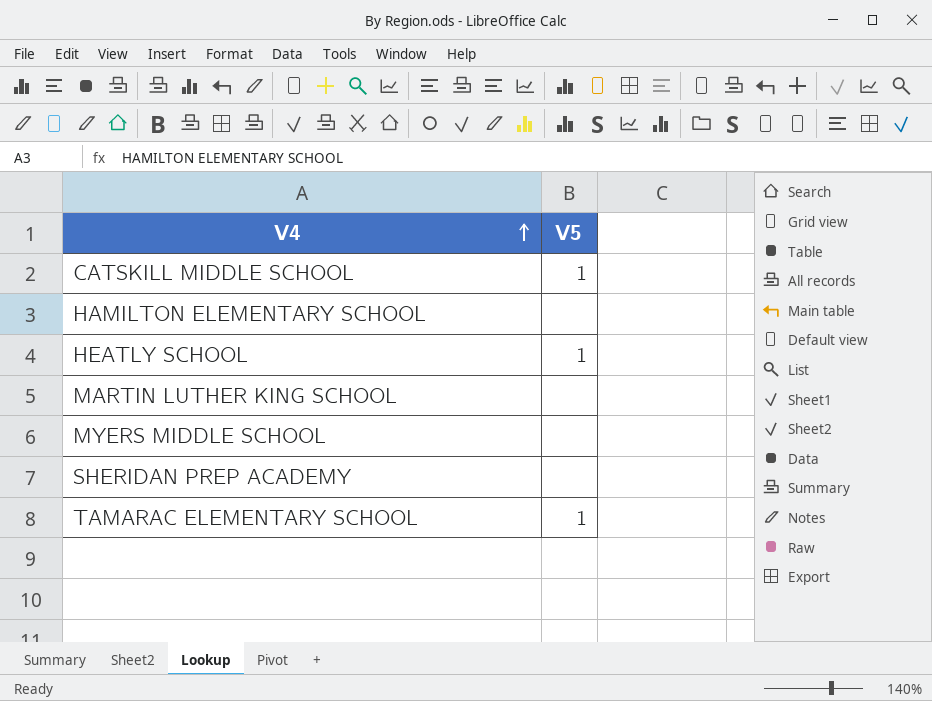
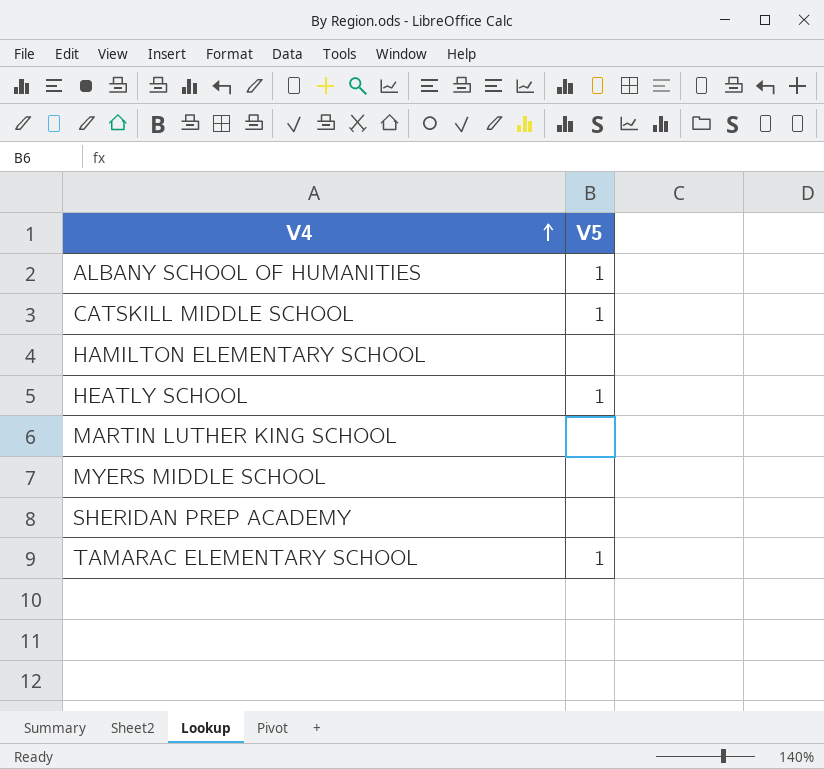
row ALBANY SCHOOL OF HUMANITIES: none -> 1

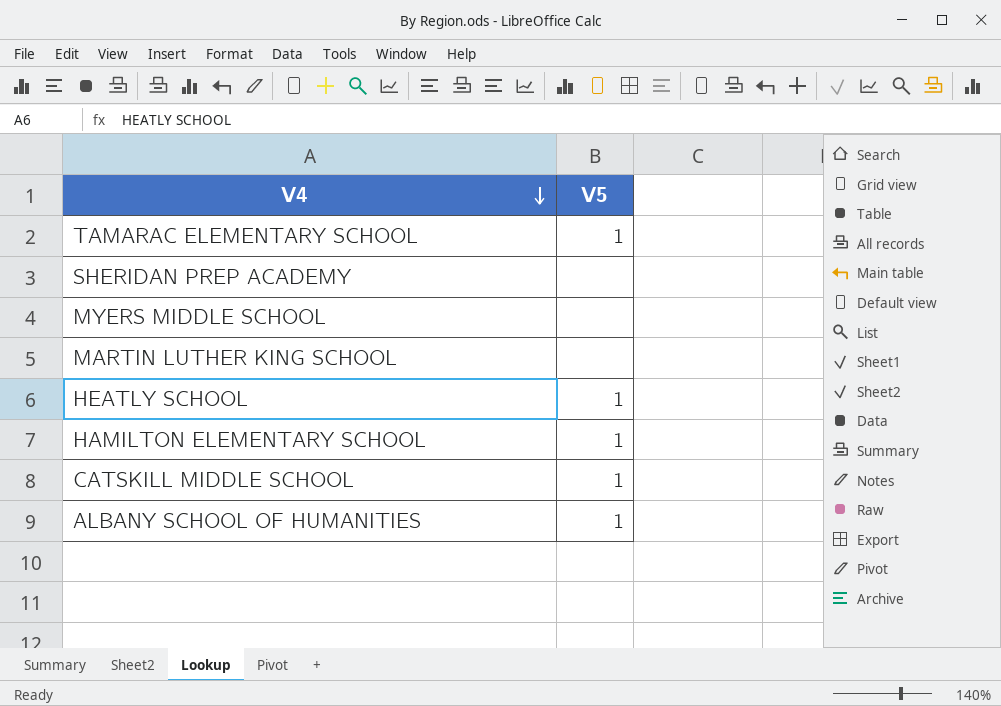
row order: V4 ascending -> V4 descending
HAMILTON ELEMENTARY SCHOOL | V5: none -> 1

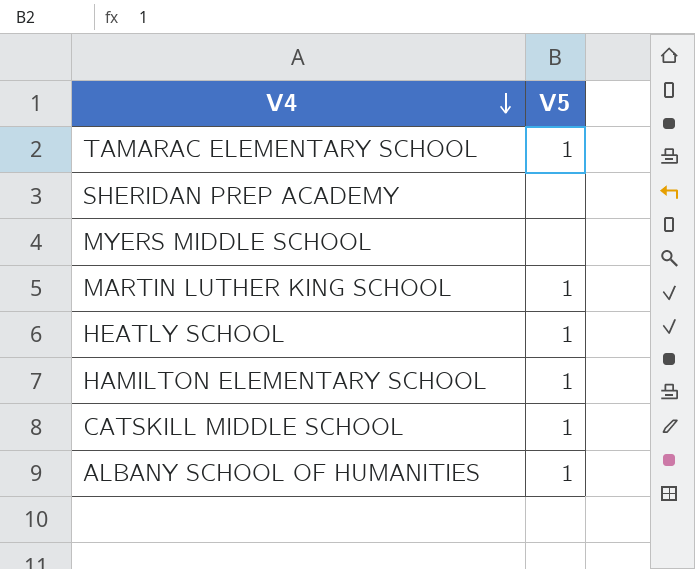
MARTIN LUTHER KING SCHOOL | V5: none -> 1

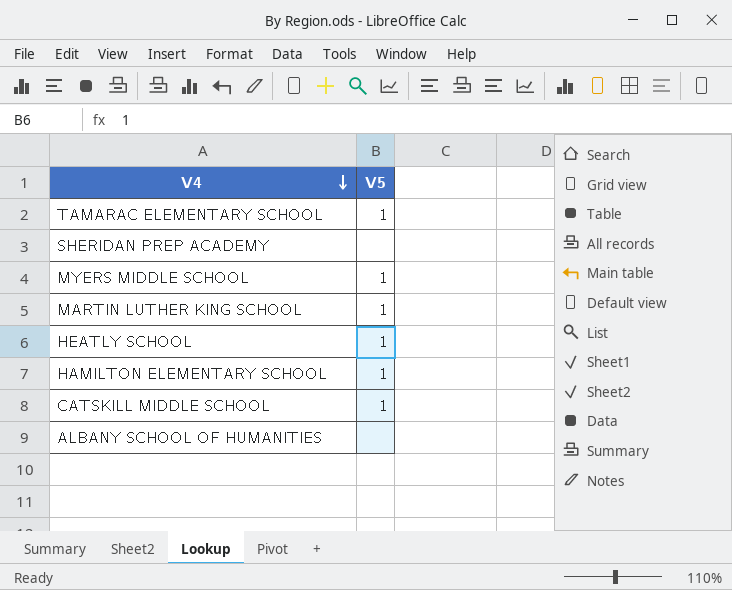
MYERS MIDDLE SCHOOL | V5: none -> 1
ALBANY SCHOOL OF HUMANITIES | V5: 1 -> none

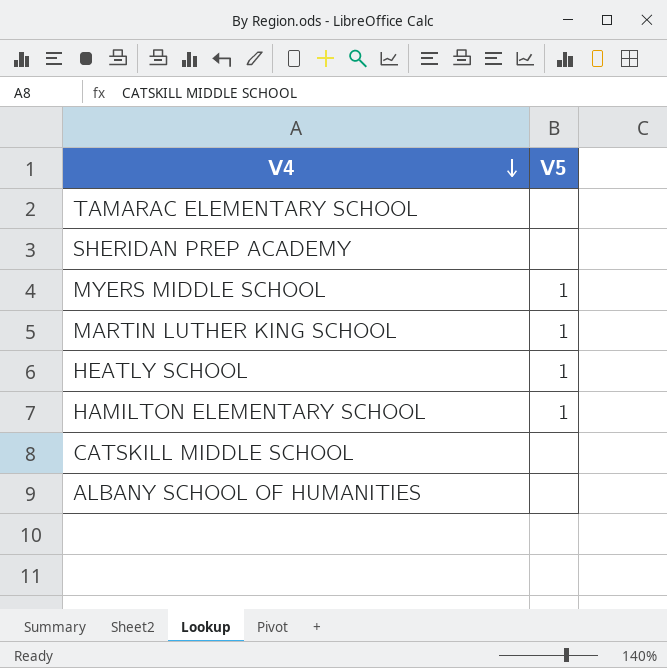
TAMARAC ELEMENTARY SCHOOL | V5: 1 -> none
CATSKILL MIDDLE SCHOOL | V5: 1 -> none

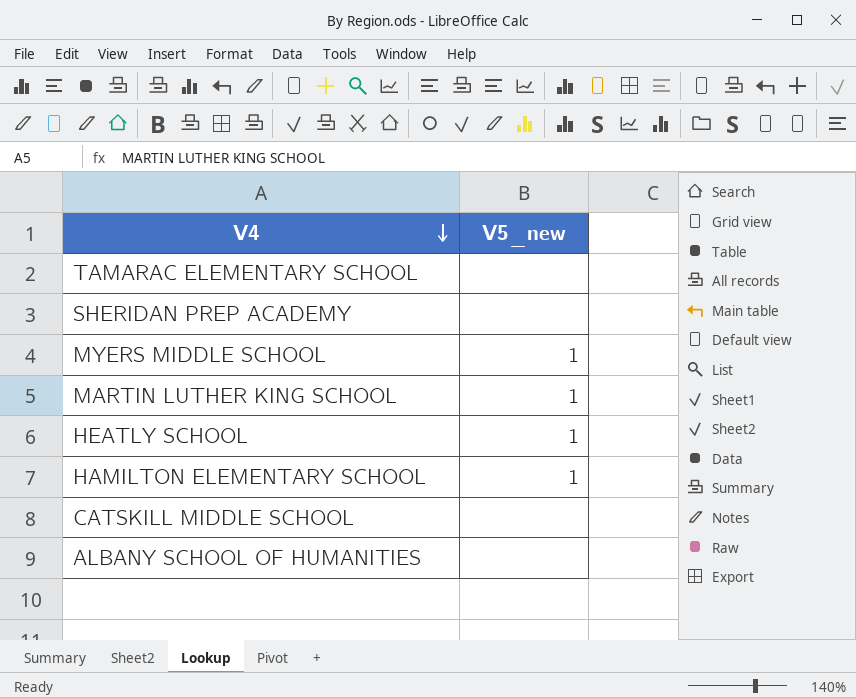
column name: V5 -> V5_new

